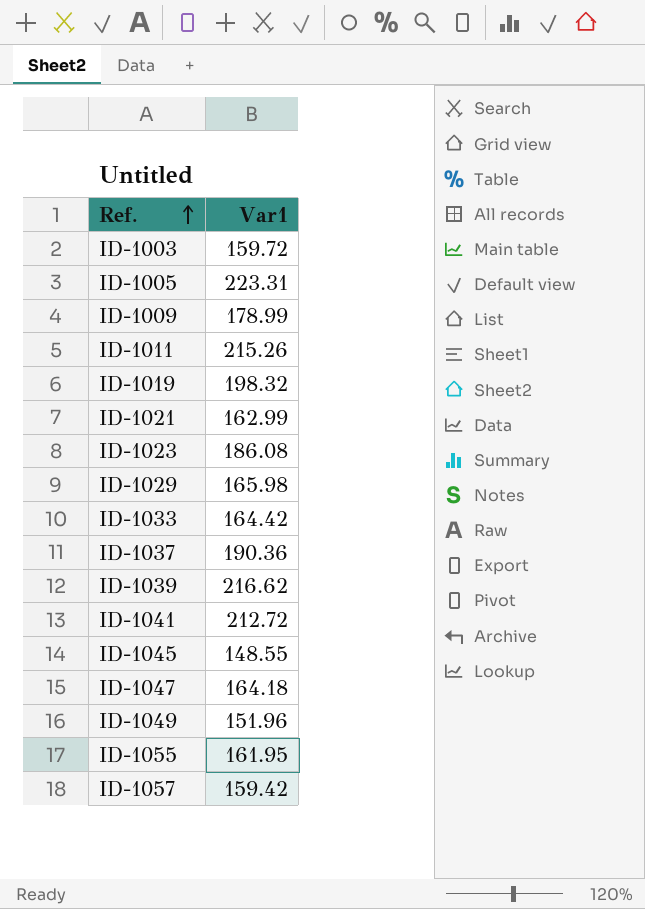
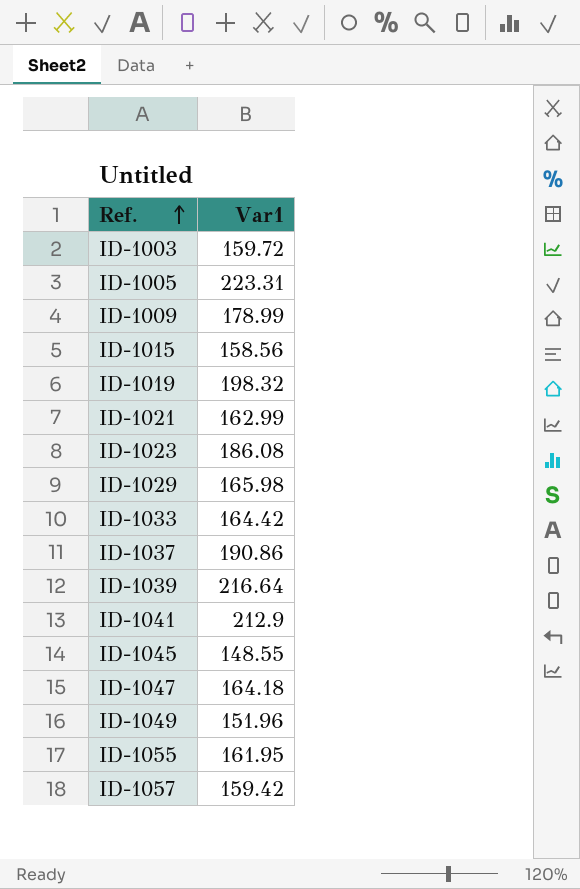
row ID-1011: 215.26 -> none
row ID-1015: none -> 158.56
ID-1037 | Var1: 190.36 -> 190.86
ID-1039 | Var1: 216.62 -> 216.64
ID-1041 | Var1: 212.72 -> 212.9

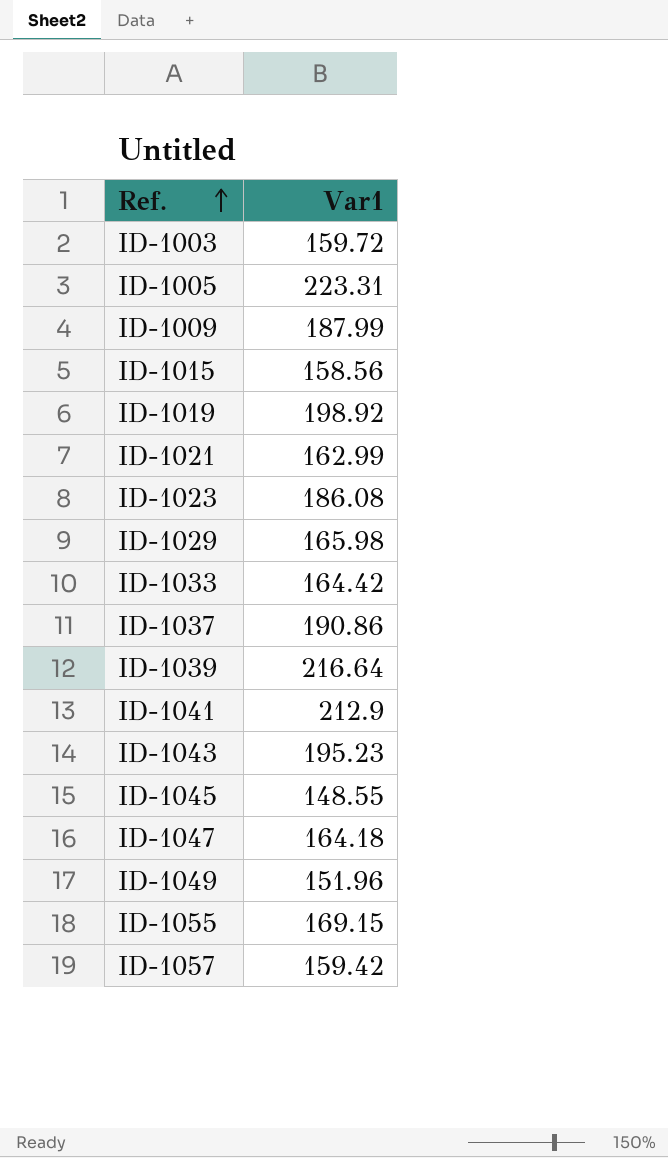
ID-1009 | Var1: 178.99 -> 187.99
ID-1019 | Var1: 198.32 -> 198.92
row ID-1043: none -> 195.23
ID-1055 | Var1: 161.95 -> 169.15

